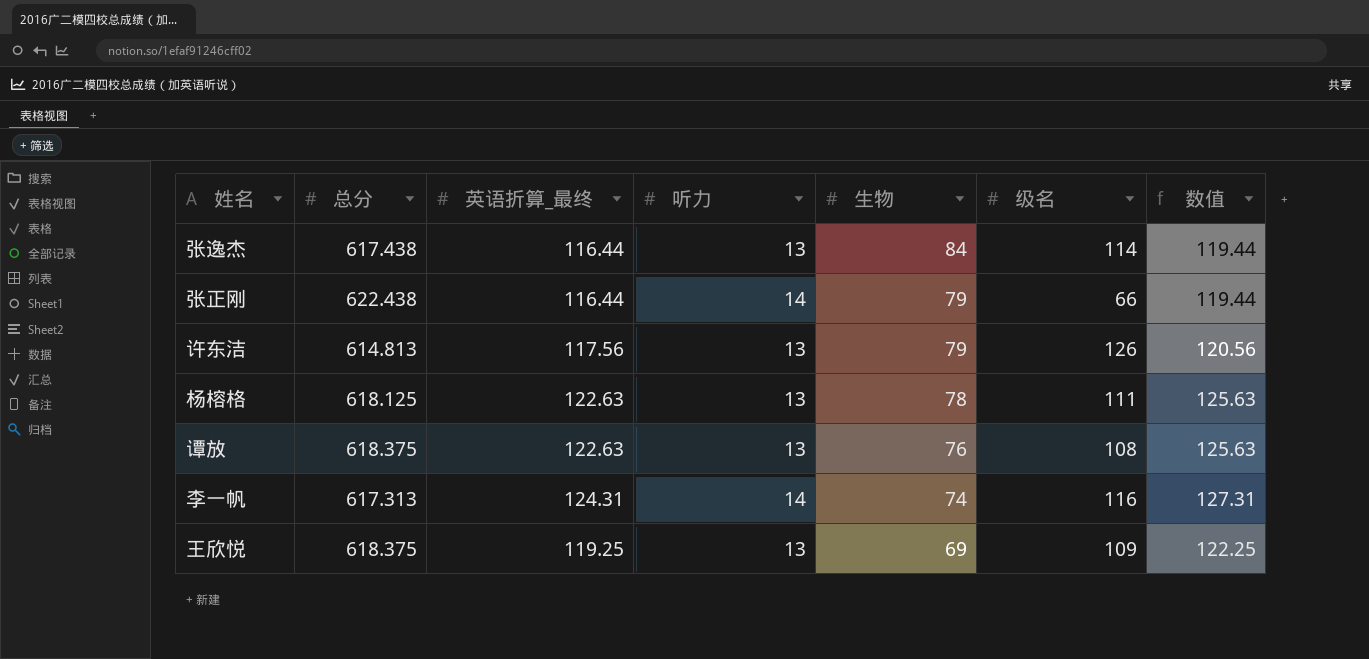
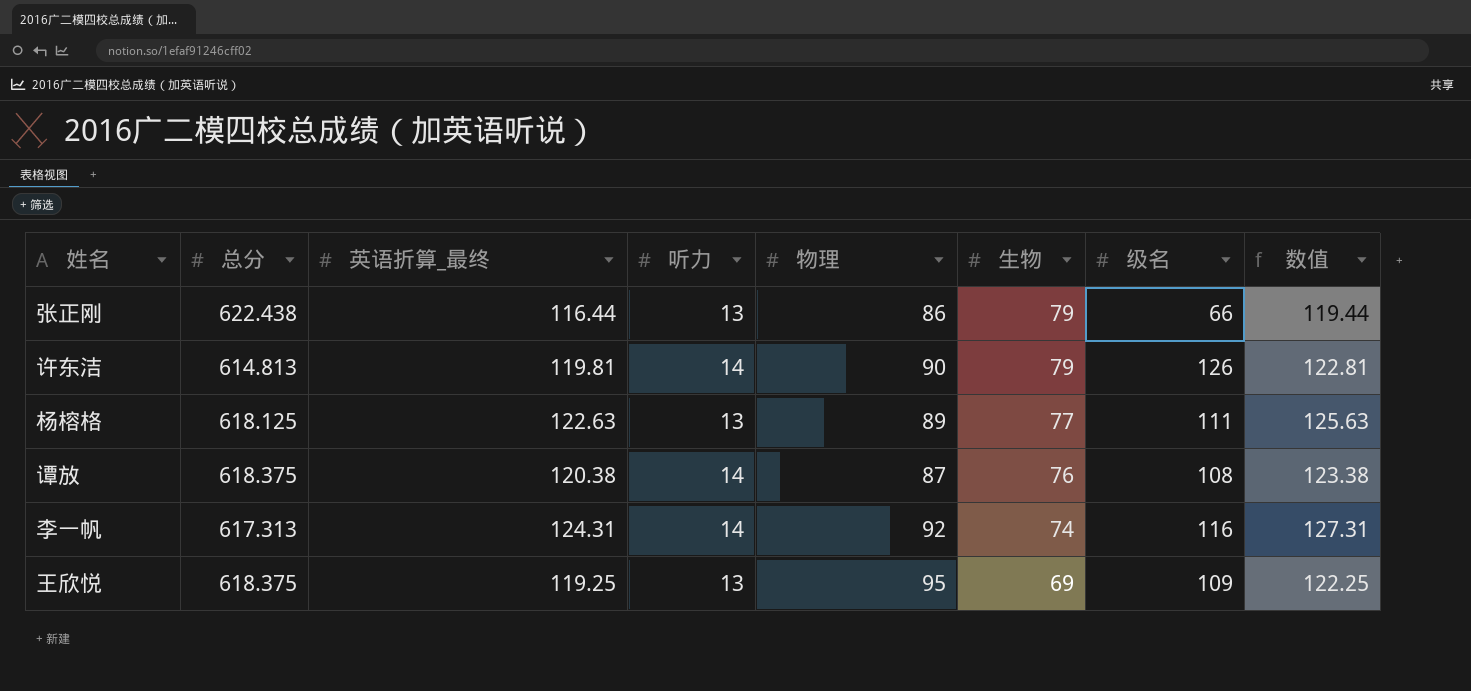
column 物理 | position: none -> 5
row 张逸杰: 617.438 | 116.44 | 13 | 84 | 114 | 119.44 -> none
张正刚 | 听力: 14 -> 13
许东洁 | 英语折算_最终: 117.56 -> 119.81
许东洁 | 听力: 13 -> 14
许东洁 | 数值: 120.56 -> 122.81
杨榕格 | 生物: 78 -> 77
谭放 | 英语折算_最终: 122.63 -> 120.38
谭放 | 听力: 13 -> 14
谭放 | 数值: 125.63 -> 123.38

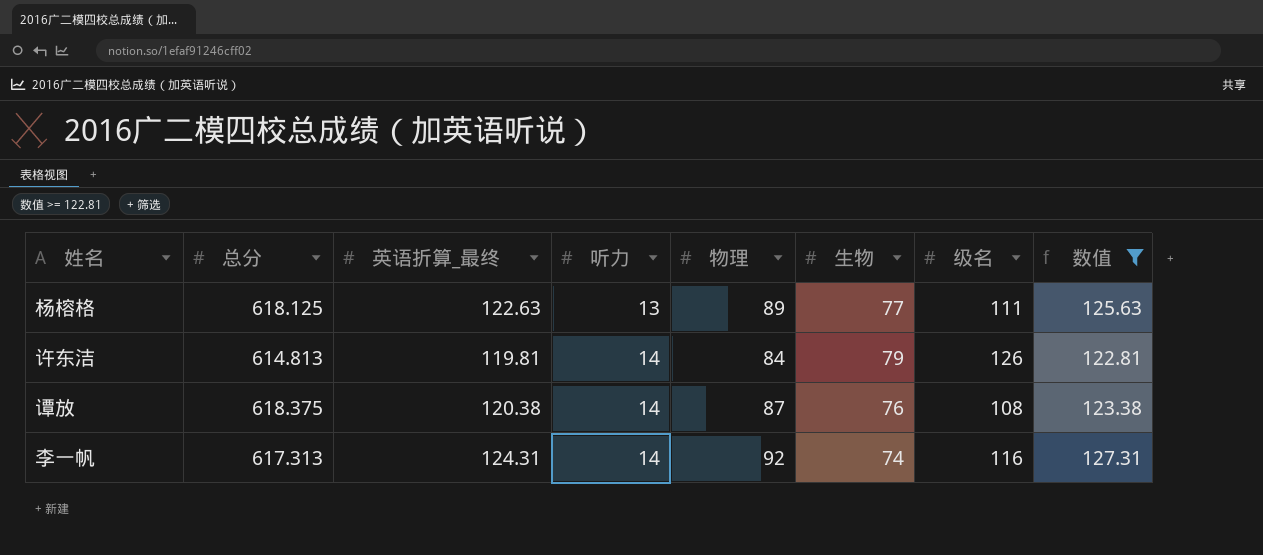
filter: none -> 数值 >= 122.81
row order: 生物 descending -> 听力 ascending
许东洁 | 物理: 90 -> 84

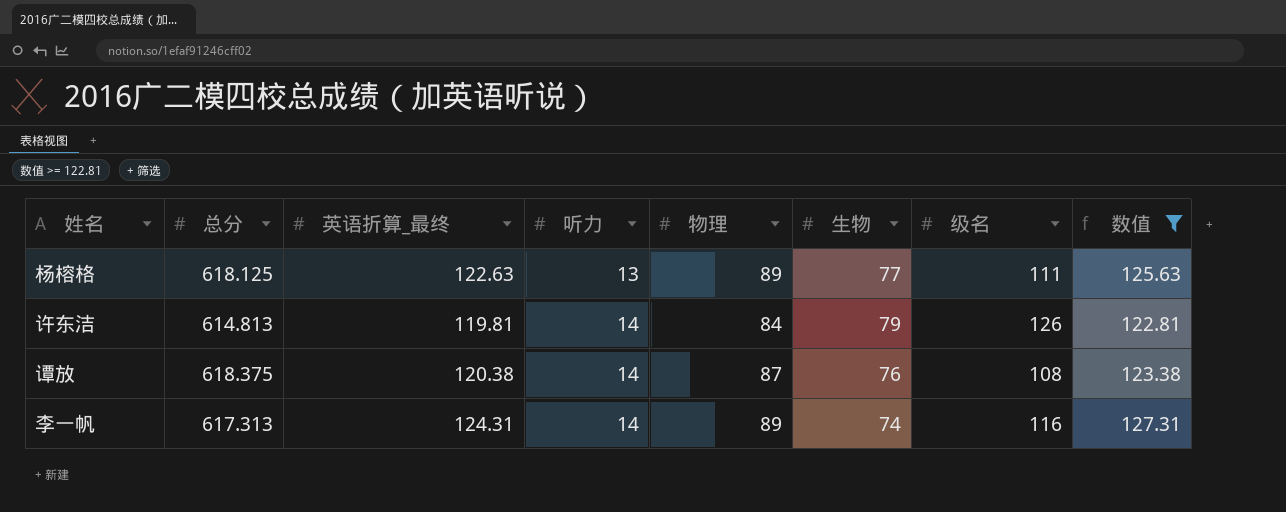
李一帆 | 物理: 92 -> 89

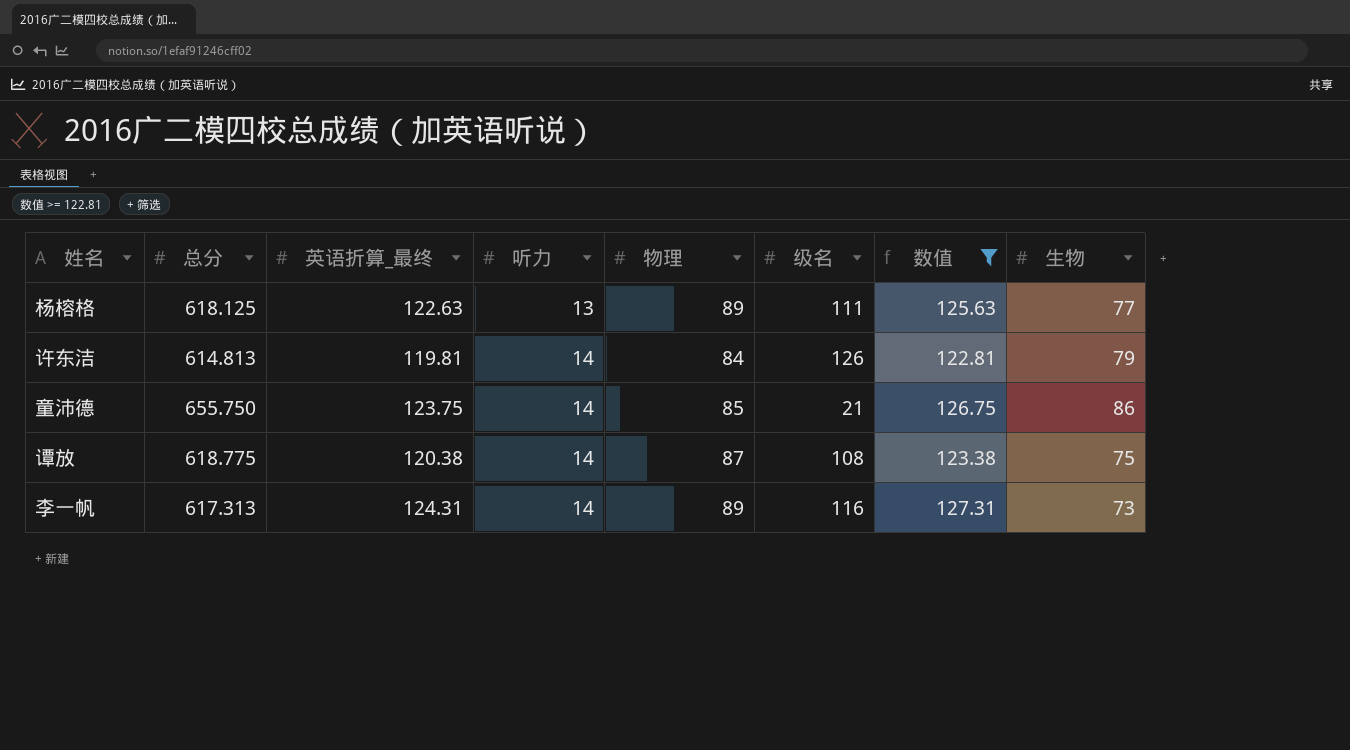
column 生物 | position: 6 -> 8
row 童沛德: none -> 655.750 | 123.75 | 14 | 85 | 21 | 126.75 | 86
谭放 | 总分: 618.375 -> 618.775
谭放 | 生物: 76 -> 75
李一帆 | 生物: 74 -> 73

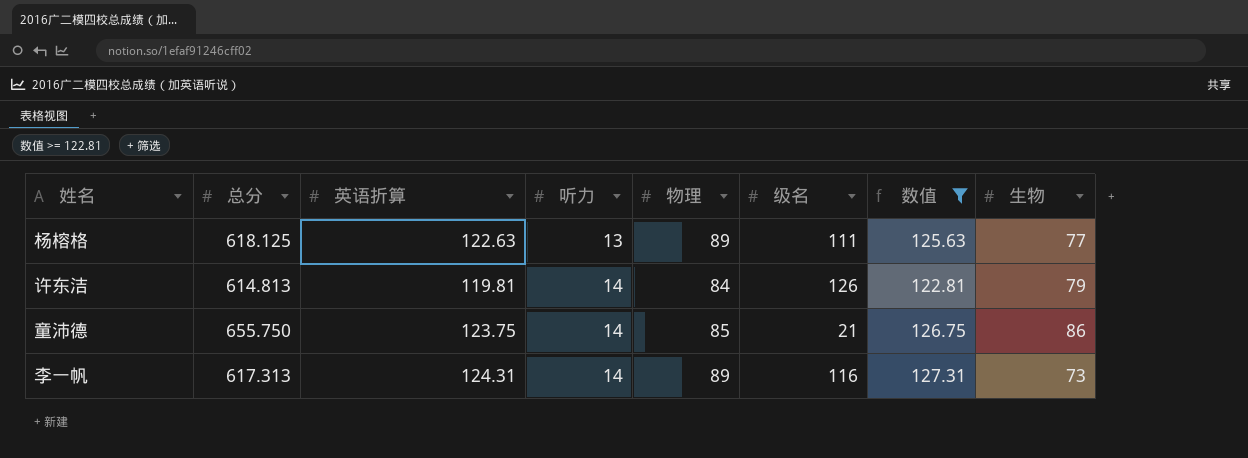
column name: 英语折算_最终 -> 英语折算
row 谭放: 618.775 | 120.38 | 14 | 87 | 108 | 123.38 | 75 -> none

